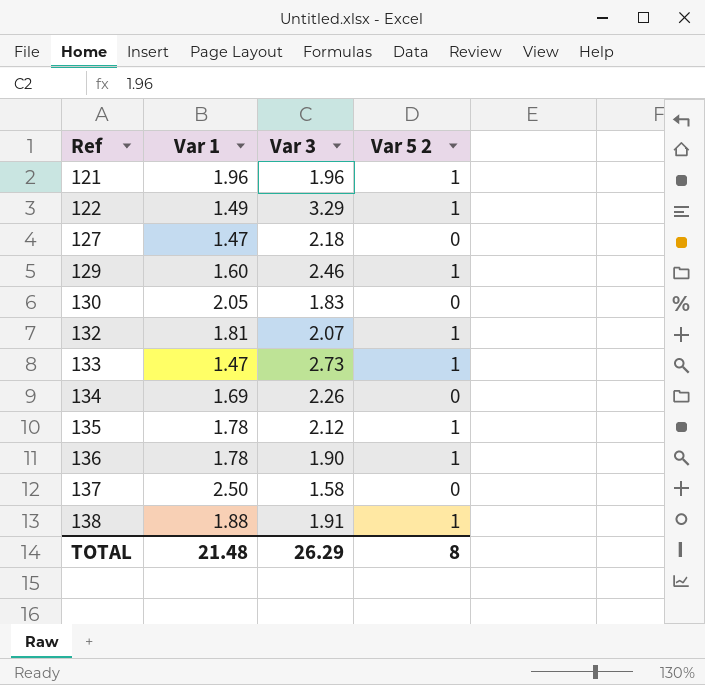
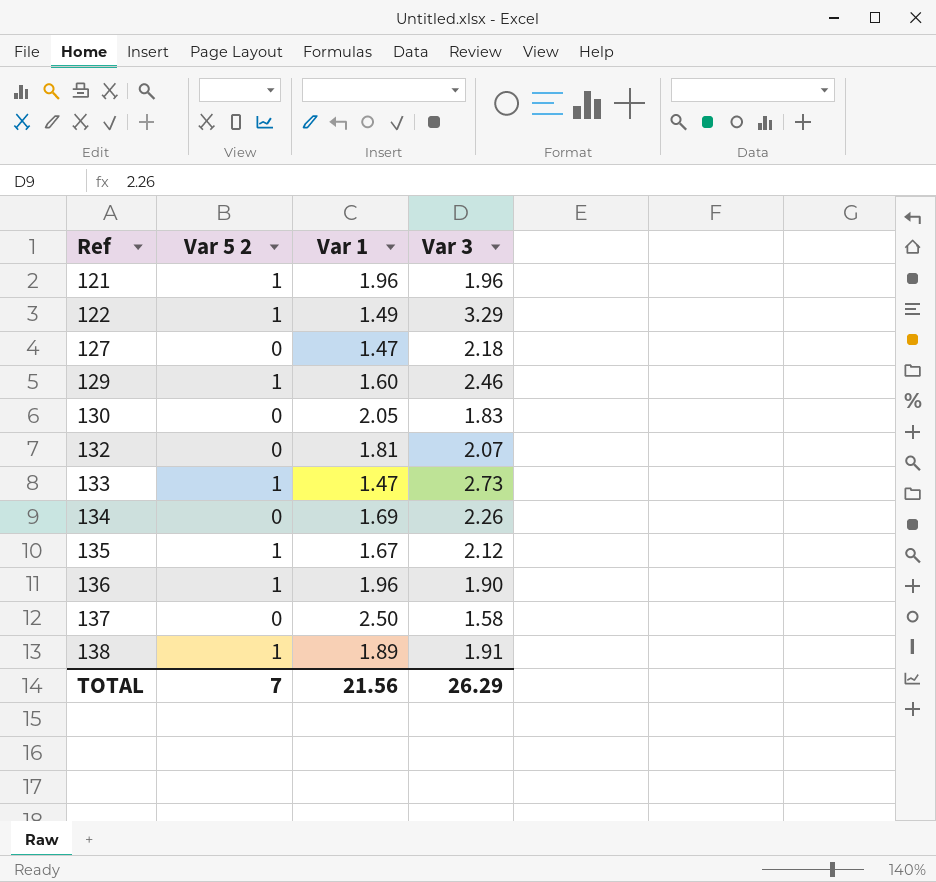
column Var 5 2 | position: 4 -> 2
132 | Var 5 2: 1 -> 0
135 | Var 1: 1.78 -> 1.67
136 | Var 1: 1.78 -> 1.96
138 | Var 1: 1.88 -> 1.89
TOTAL | Var 5 2: 8 -> 7
TOTAL | Var 1: 21.48 -> 21.56

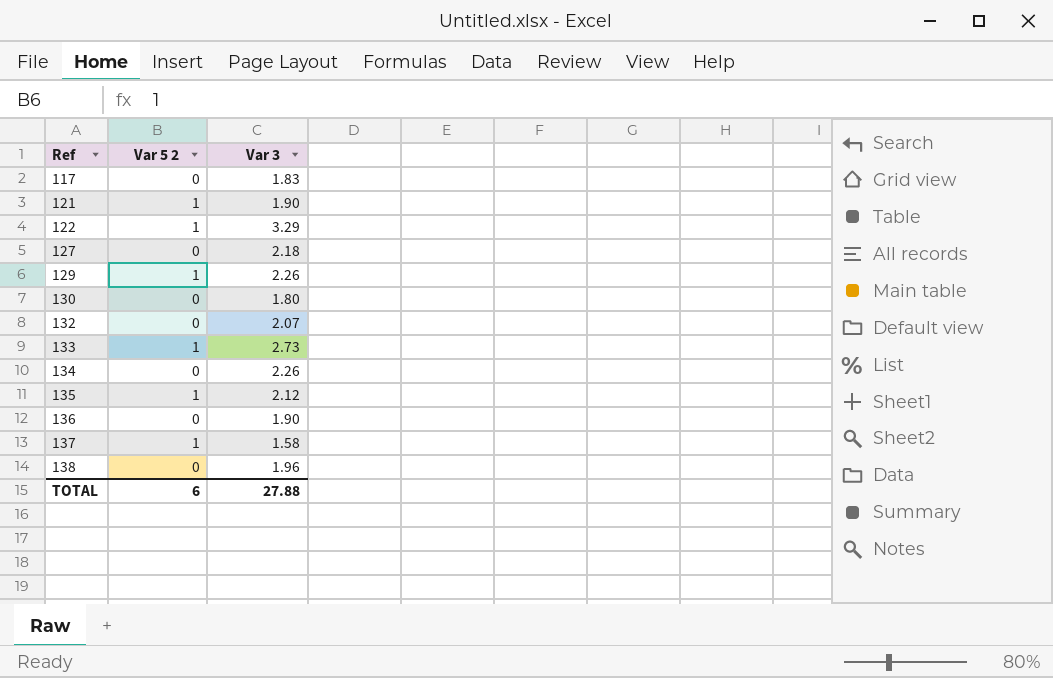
column Var 1 | position: 3 -> none
row 117: none -> 0 | 1.83
121 | Var 3: 1.96 -> 1.90
129 | Var 3: 2.46 -> 2.26
130 | Var 3: 1.83 -> 1.80
136 | Var 5 2: 1 -> 0
137 | Var 5 2: 0 -> 1
138 | Var 5 2: 1 -> 0
138 | Var 3: 1.91 -> 1.96
TOTAL | Var 5 2: 7 -> 6
TOTAL | Var 3: 26.29 -> 27.88

